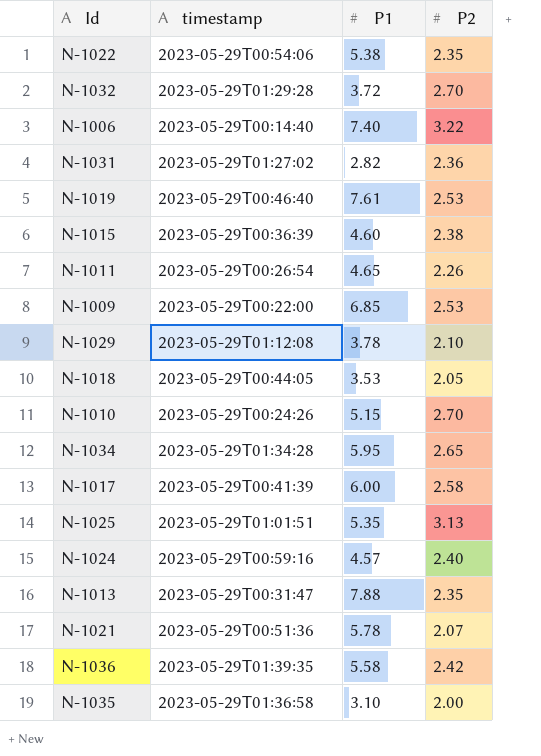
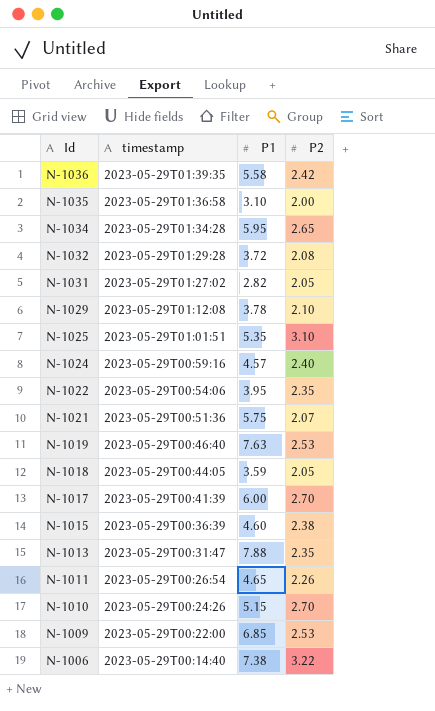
row order: none -> Id descending
N-1032 | P2: 2.70 -> 2.08
N-1031 | P2: 2.36 -> 2.05
N-1025 | P2: 3.13 -> 3.10
N-1022 | P1: 5.38 -> 3.95
N-1021 | P1: 5.78 -> 5.75
N-1019 | P1: 7.61 -> 7.63
N-1018 | P1: 3.53 -> 3.59
N-1017 | P2: 2.58 -> 2.70
N-1006 | P1: 7.40 -> 7.38

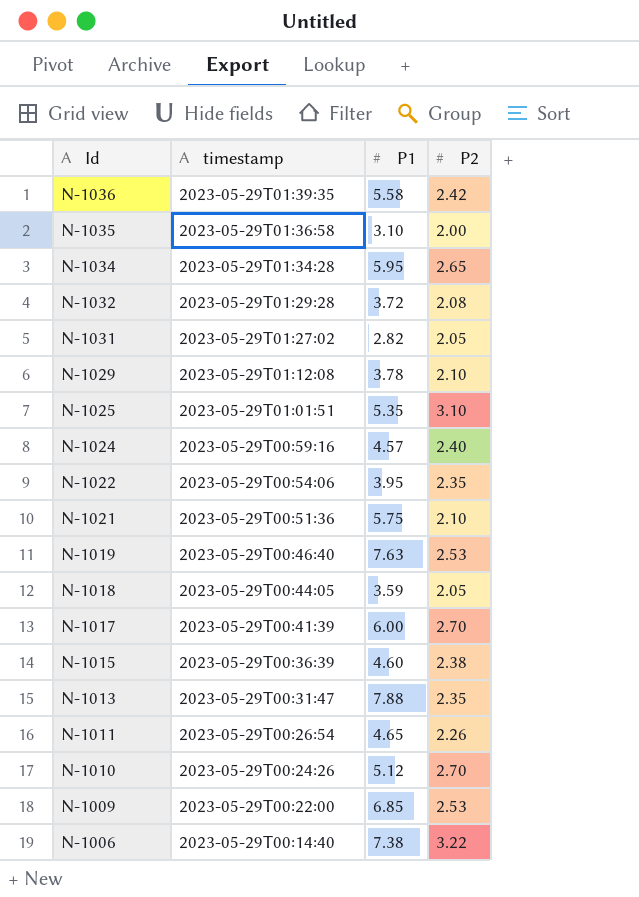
N-1021 | P2: 2.07 -> 2.10
N-1010 | P1: 5.15 -> 5.12

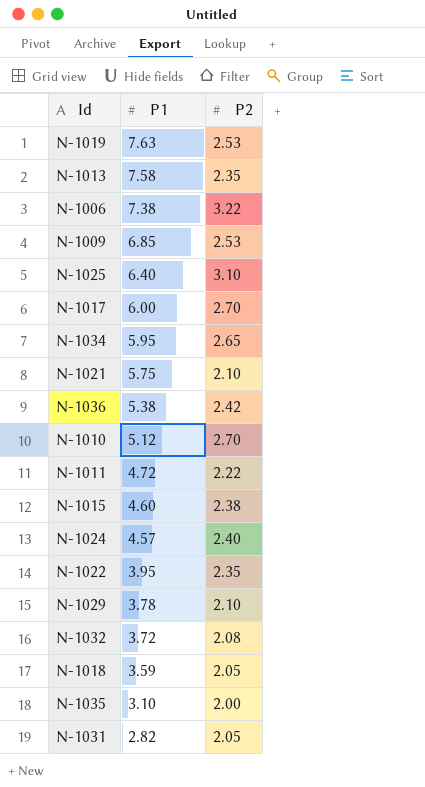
row order: Id descending -> P1 descending
column timestamp | position: 2 -> none
N-1013 | P1: 7.88 -> 7.58
N-1025 | P1: 5.35 -> 6.40
N-1036 | P1: 5.58 -> 5.38
N-1011 | P1: 4.65 -> 4.72
N-1011 | P2: 2.26 -> 2.22

